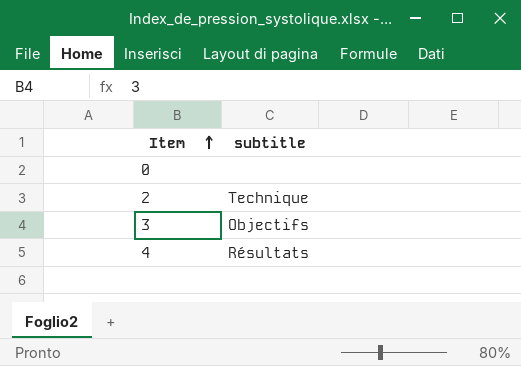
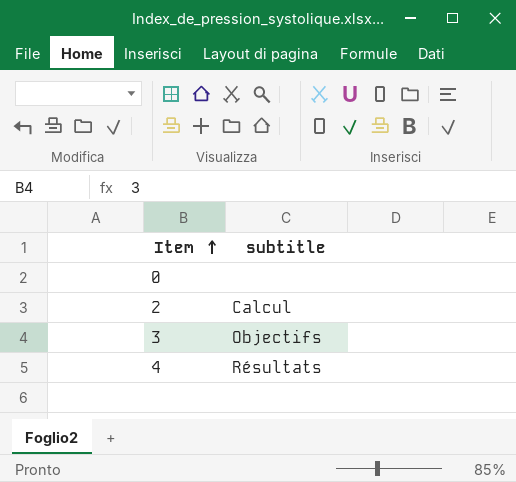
2 | subtitle: Technique -> Calcul

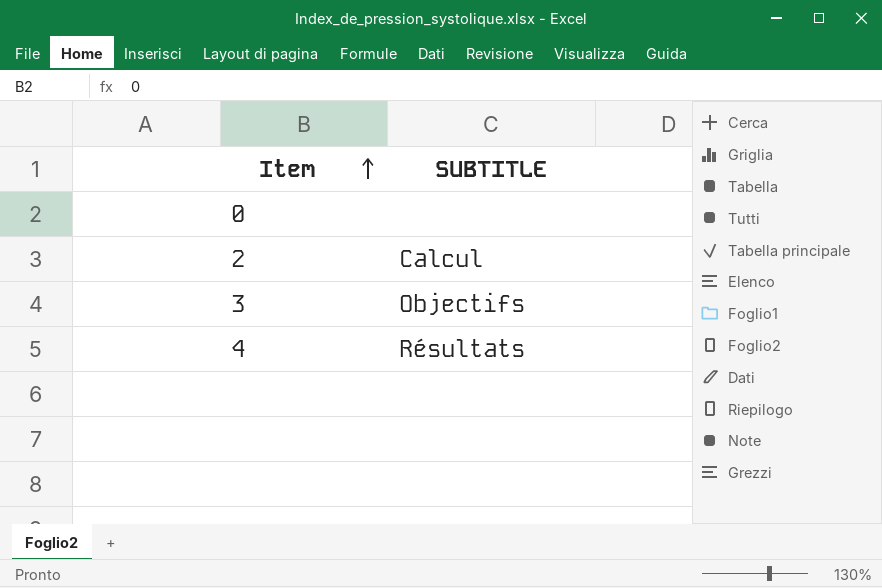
column name: subtitle -> SUBTITLE

